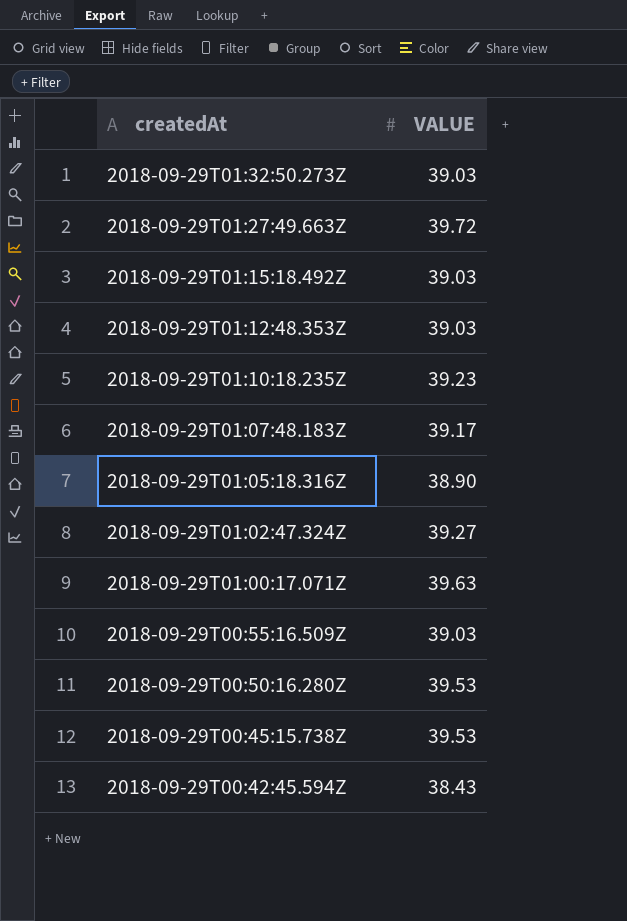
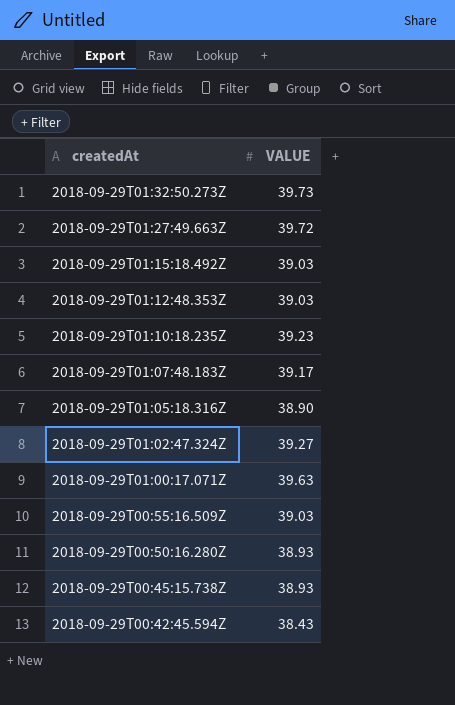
2018-09-29T01:32:50.273Z | VALUE: 39.03 -> 39.73
2018-09-29T00:50:16.280Z | VALUE: 39.53 -> 38.93
2018-09-29T00:45:15.738Z | VALUE: 39.53 -> 38.93

